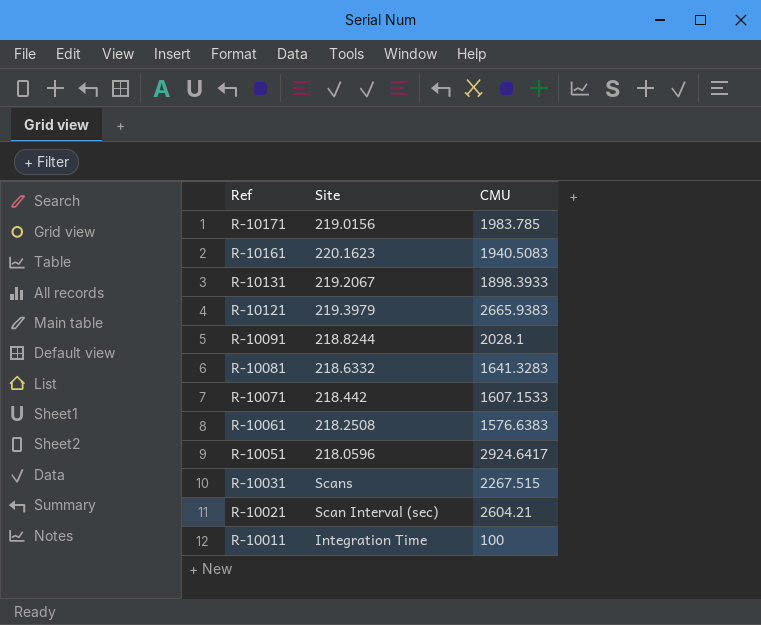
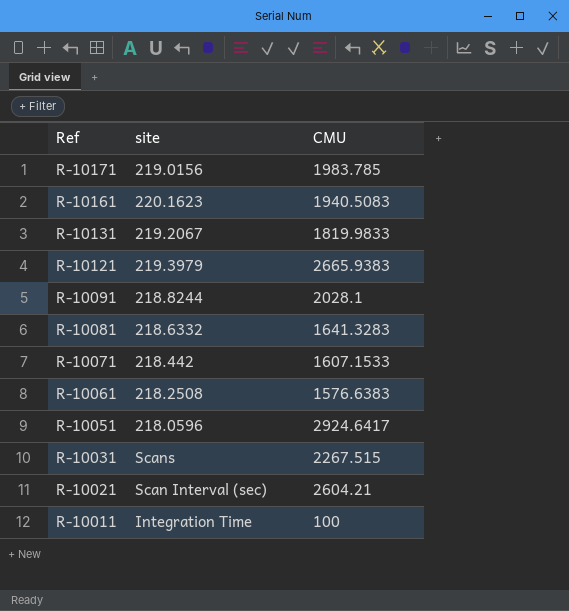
column name: Site -> site
R-10131 | CMU: 1898.3933 -> 1819.9833

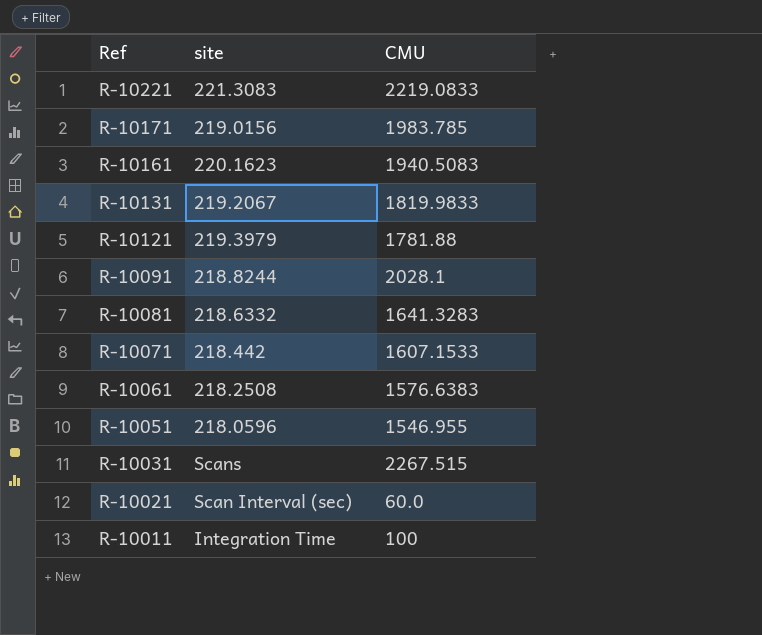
row R-10221: none -> 221.3083 | 2219.0833
R-10121 | CMU: 2665.9383 -> 1781.88
R-10051 | CMU: 2924.6417 -> 1546.955
R-10021 | CMU: 2604.21 -> 60.0

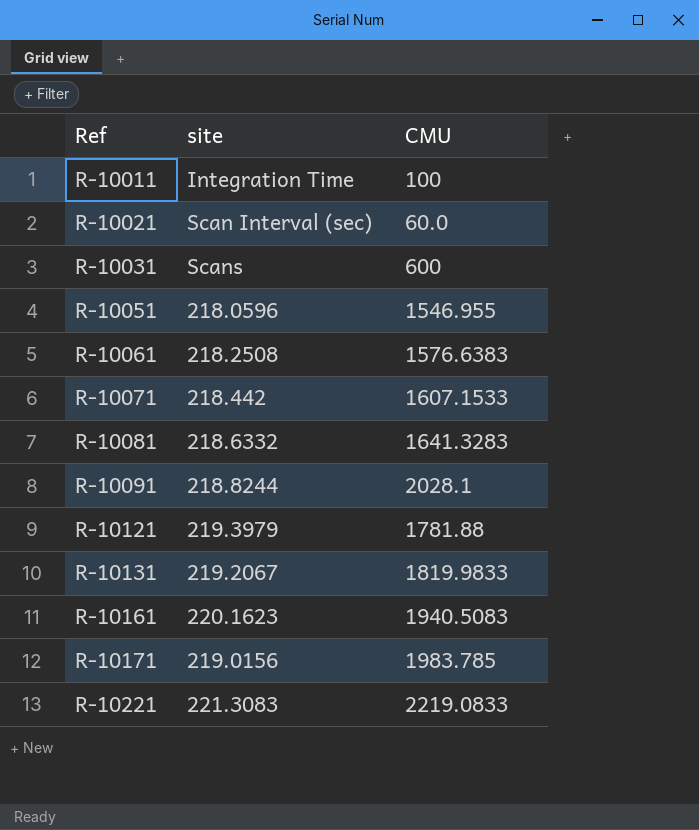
row order: Ref descending -> Ref ascending
R-10031 | CMU: 2267.515 -> 600

